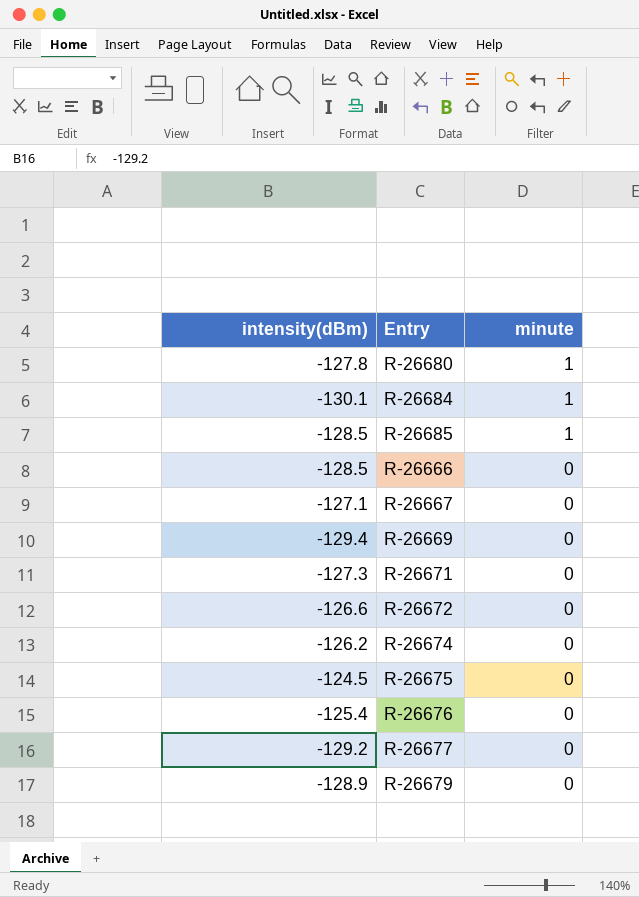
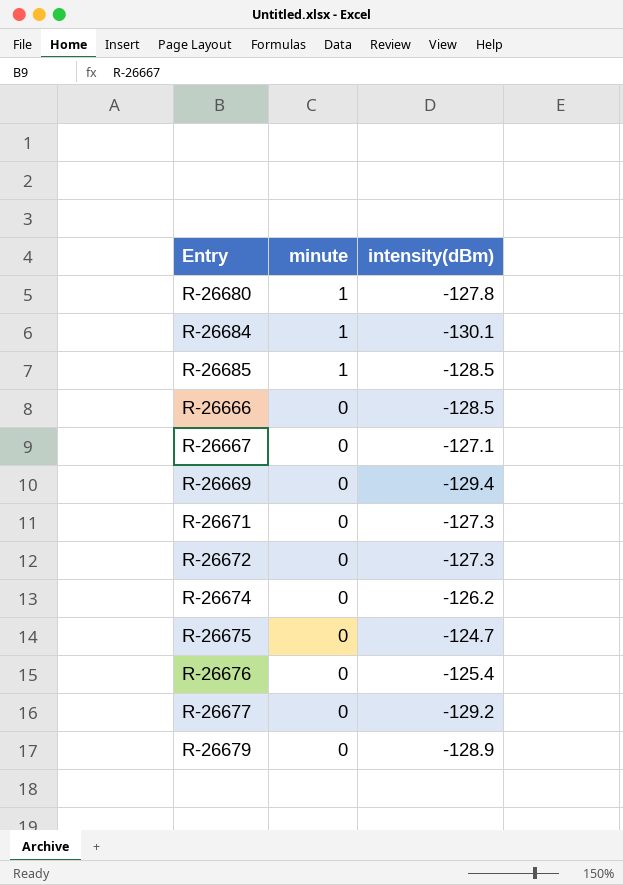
column intensity(dBm) | position: 1 -> 3
R-26672 | intensity(dBm): -126.6 -> -127.3
R-26675 | intensity(dBm): -124.5 -> -124.7

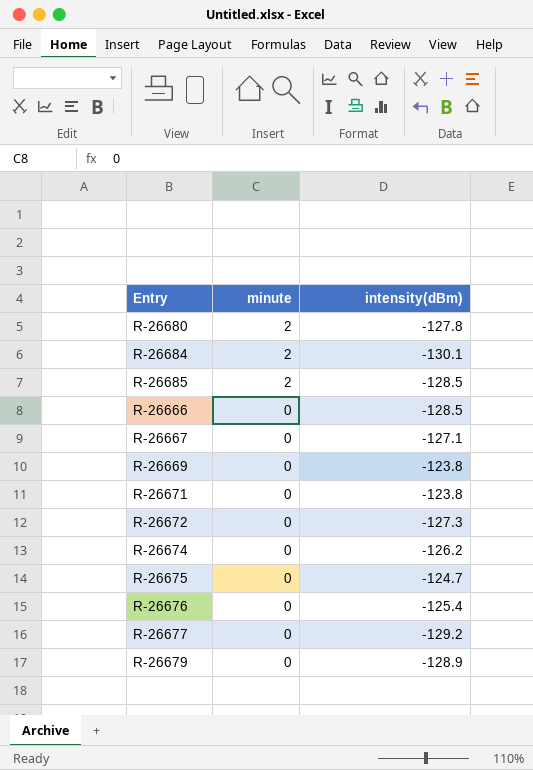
R-26680 | minute: 1 -> 2
R-26684 | minute: 1 -> 2
R-26685 | minute: 1 -> 2
R-26669 | intensity(dBm): -129.4 -> -123.8
R-26671 | intensity(dBm): -127.3 -> -123.8

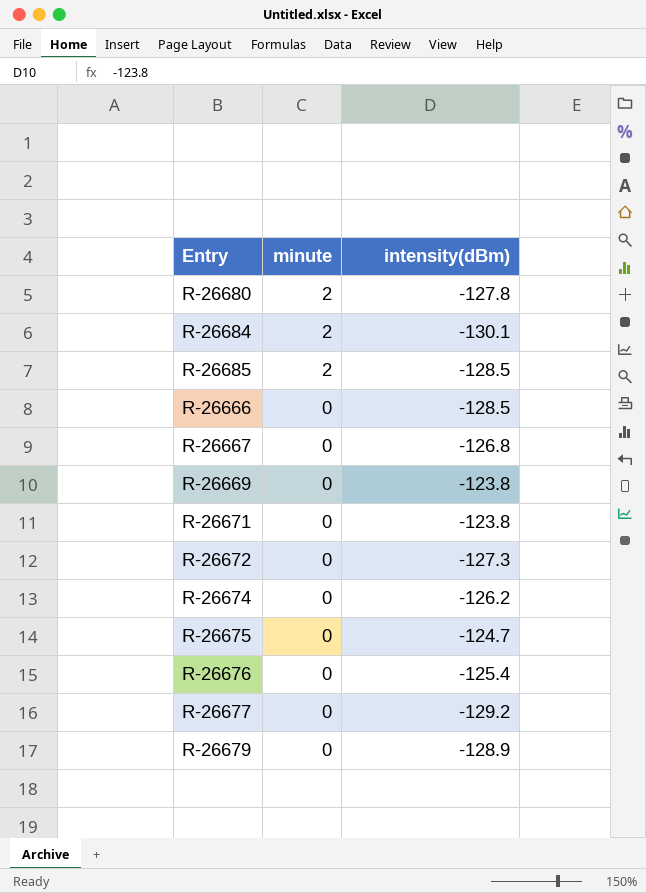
R-26667 | intensity(dBm): -127.1 -> -126.8

